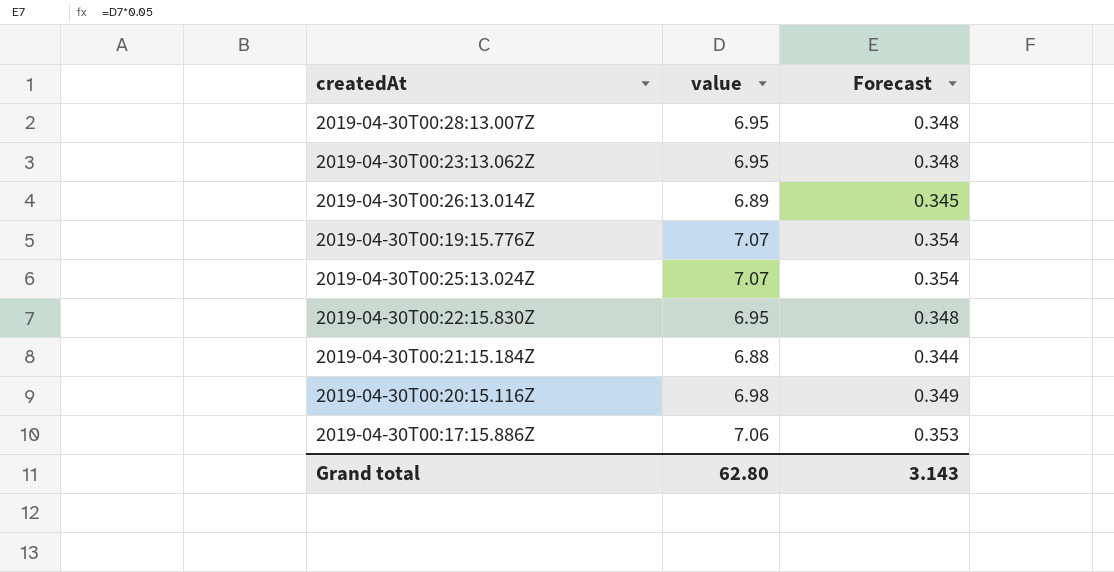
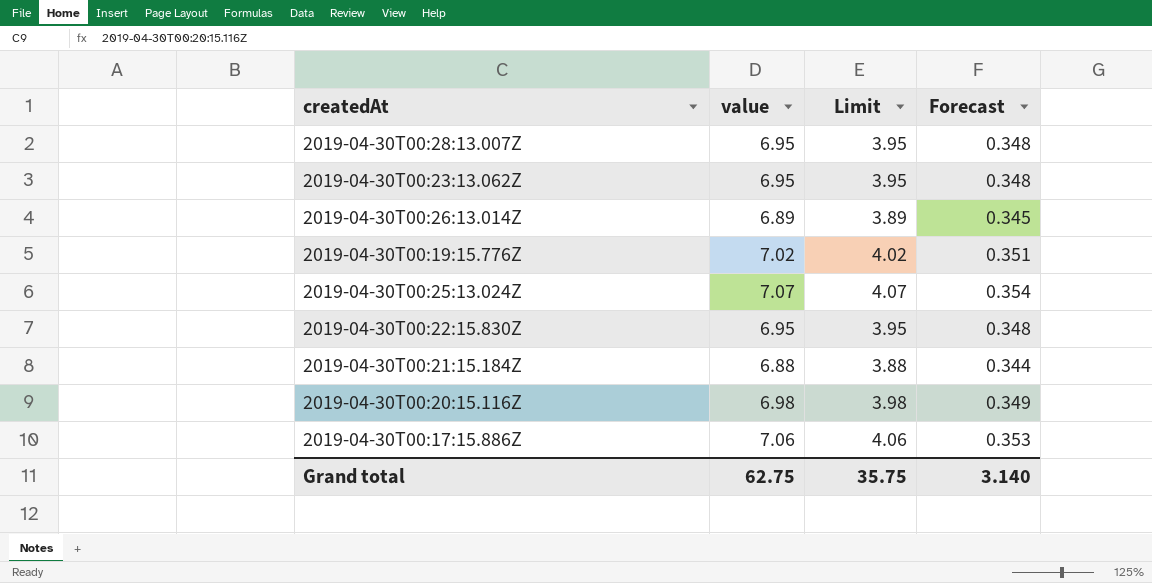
column Limit | formula: none -> [value] - 3
2019-04-30T00:19:15.776Z | value: 7.07 -> 7.02
2019-04-30T00:19:15.776Z | Forecast: 0.354 -> 0.351
Grand total | value: 62.80 -> 62.75
Grand total | Forecast: 3.143 -> 3.140

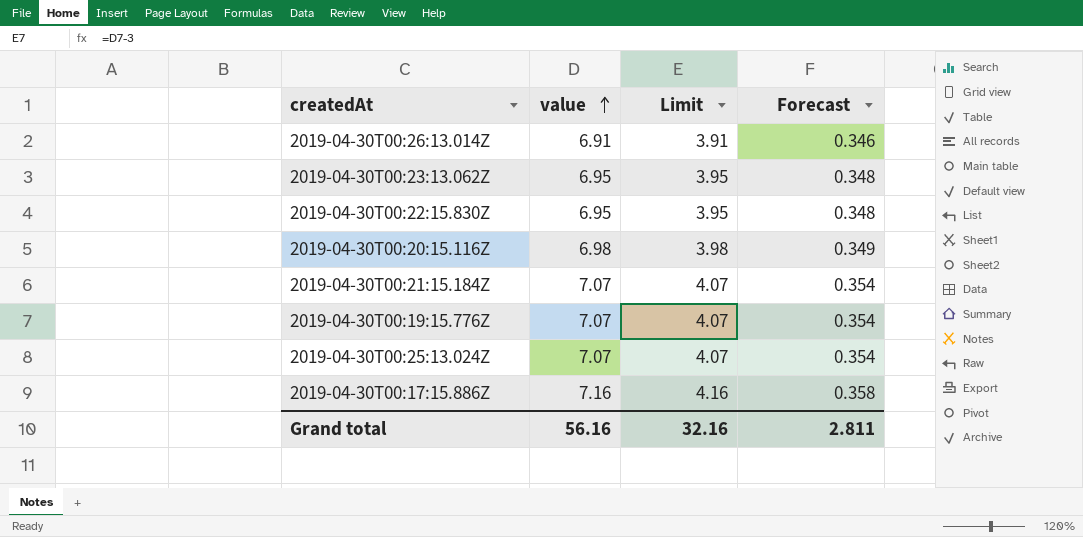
row order: none -> value ascending
row 2019-04-30T00:28:13.007Z: 6.95 | 3.95 | 0.348 -> none
2019-04-30T00:26:13.014Z | value: 6.89 -> 6.91
2019-04-30T00:26:13.014Z | Limit: 3.89 -> 3.91
2019-04-30T00:26:13.014Z | Forecast: 0.345 -> 0.346
2019-04-30T00:21:15.184Z | value: 6.88 -> 7.07
2019-04-30T00:21:15.184Z | Limit: 3.88 -> 4.07
2019-04-30T00:21:15.184Z | Forecast: 0.344 -> 0.354
2019-04-30T00:19:15.776Z | value: 7.02 -> 7.07
2019-04-30T00:19:15.776Z | Limit: 4.02 -> 4.07
2019-04-30T00:19:15.776Z | Forecast: 0.351 -> 0.354
2019-04-30T00:17:15.886Z | value: 7.06 -> 7.16
2019-04-30T00:17:15.886Z | Limit: 4.06 -> 4.16
2019-04-30T00:17:15.886Z | Forecast: 0.353 -> 0.358
Grand total | value: 62.75 -> 56.16
Grand total | Limit: 35.75 -> 32.16
Grand total | Forecast: 3.140 -> 2.811

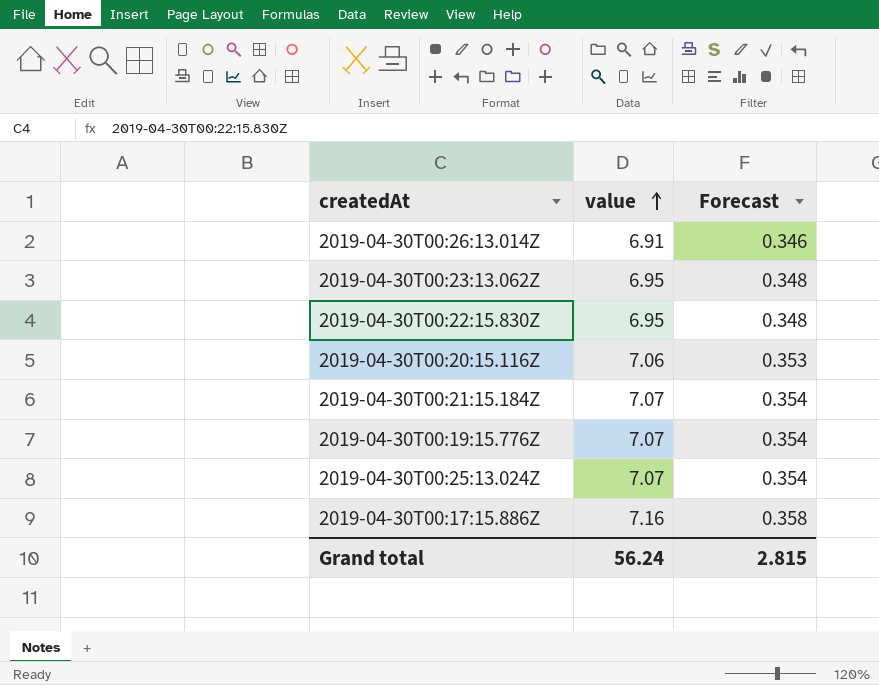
column Limit | formula: [value] - 3 -> none
2019-04-30T00:20:15.116Z | value: 6.98 -> 7.06
2019-04-30T00:20:15.116Z | Forecast: 0.349 -> 0.353
Grand total | value: 56.16 -> 56.24
Grand total | Forecast: 2.811 -> 2.815

